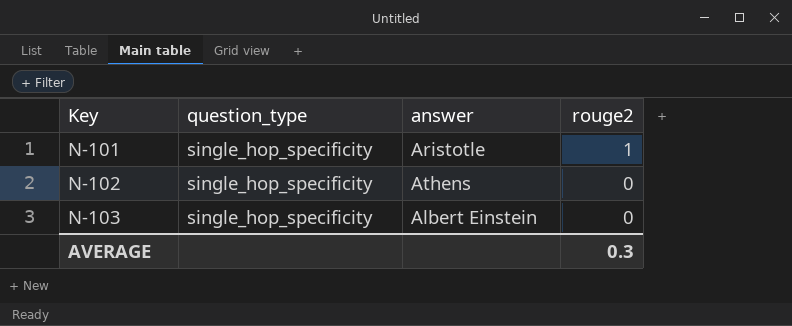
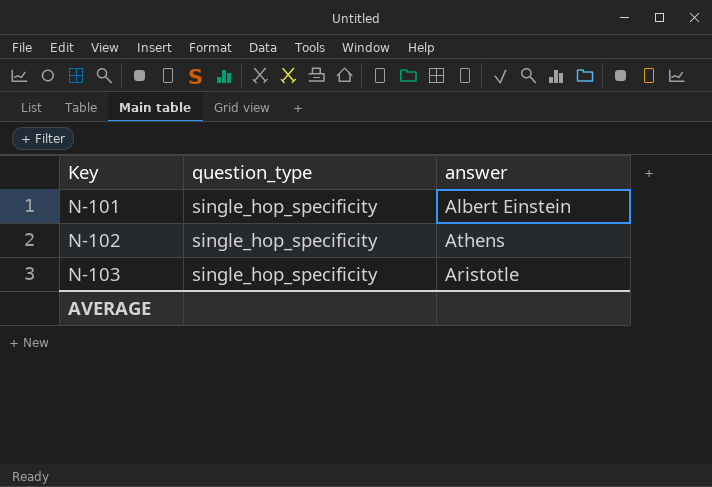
column rouge2 | position: 4 -> none
N-101 | answer: Aristotle -> Albert Einstein
N-103 | answer: Albert Einstein -> Aristotle

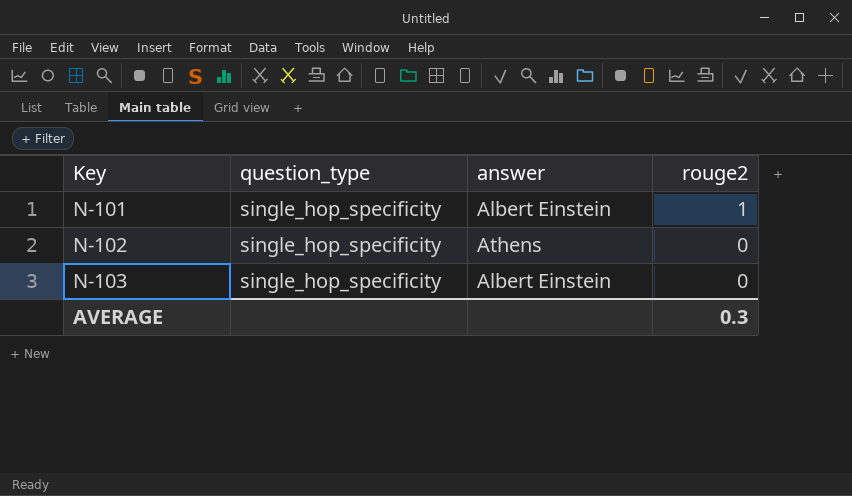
column rouge2 | position: none -> 4
N-103 | answer: Aristotle -> Albert Einstein

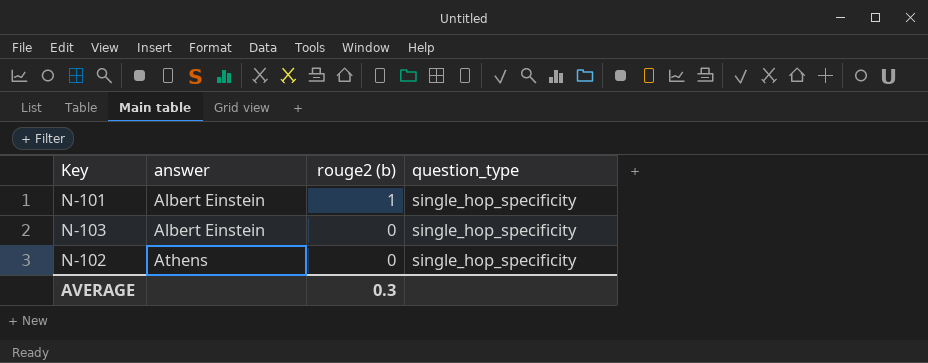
row order: Key ascending -> answer ascending
column name: rouge2 -> rouge2 (b)
column question_type | position: 2 -> 4

